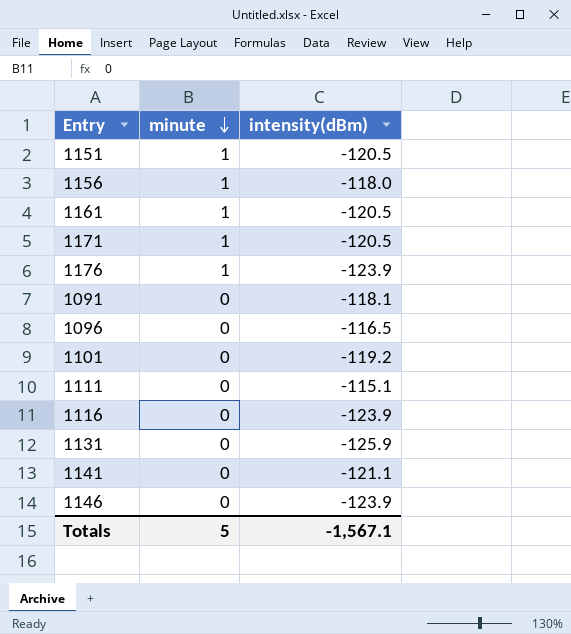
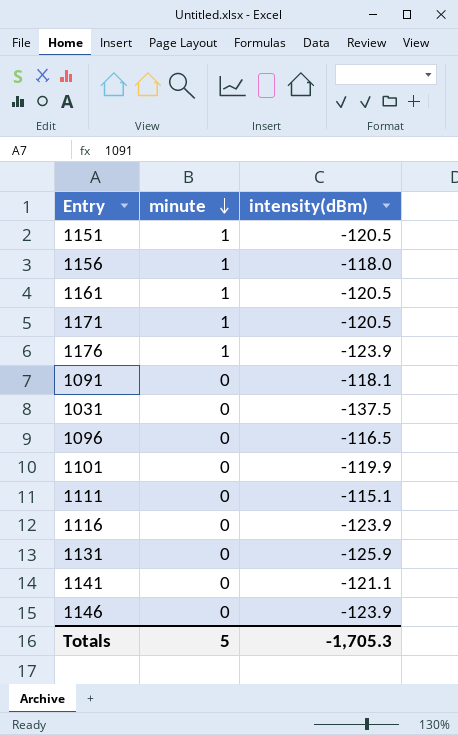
row 1031: none -> 0 | -137.5
1101 | intensity(dBm): -119.2 -> -119.9
Totals | intensity(dBm): -1,567.1 -> -1,705.3

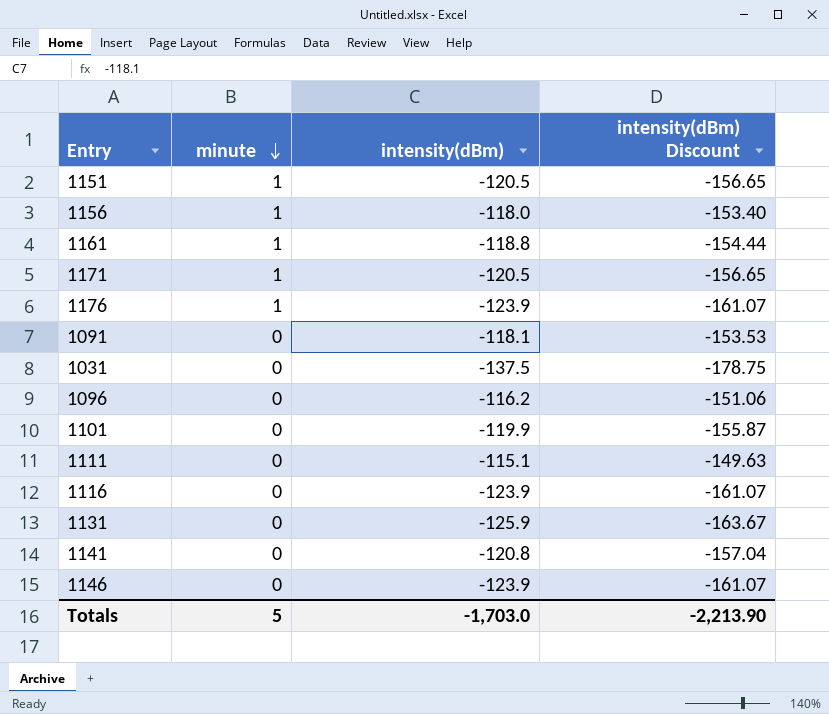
column intensity(dBm) Discount | formula: none -> [intensity(dBm)] * 1.3
1161 | intensity(dBm): -120.5 -> -118.8
1096 | intensity(dBm): -116.5 -> -116.2
1141 | intensity(dBm): -121.1 -> -120.8
Totals | intensity(dBm): -1,705.3 -> -1,703.0

